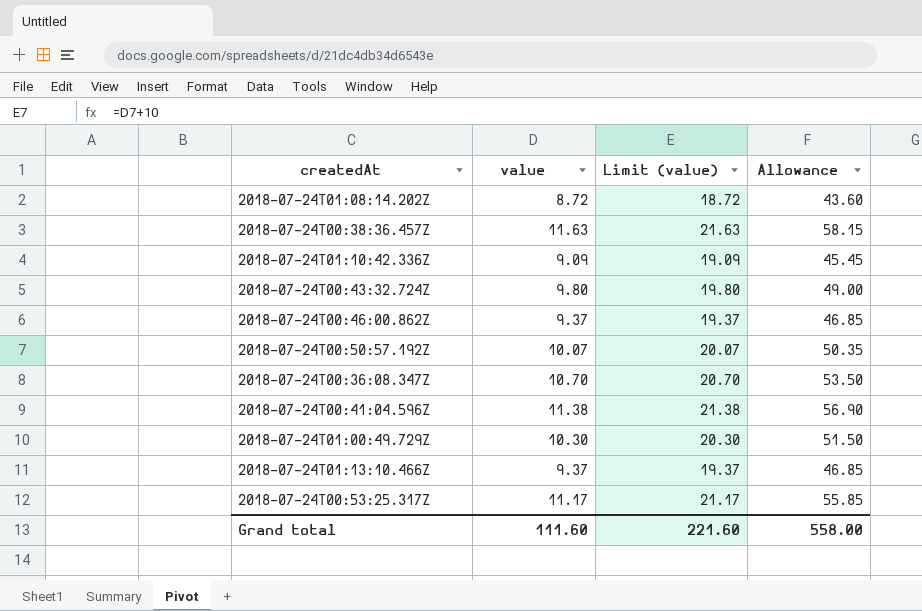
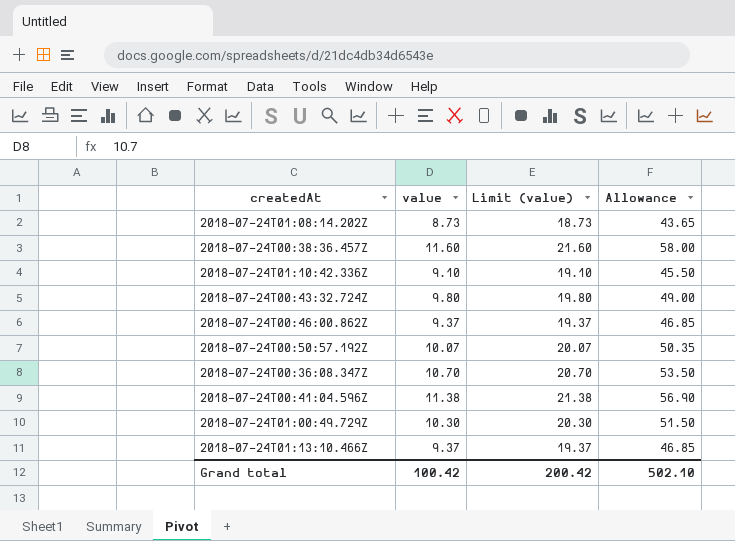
row 2018-07-24T00:53:25.317Z: 11.17 | 21.17 | 55.85 -> none
2018-07-24T01:08:14.202Z | value: 8.72 -> 8.73
2018-07-24T01:08:14.202Z | Limit (value): 18.72 -> 18.73
2018-07-24T01:08:14.202Z | Allowance: 43.60 -> 43.65
2018-07-24T00:38:36.457Z | value: 11.63 -> 11.60
2018-07-24T00:38:36.457Z | Limit (value): 21.63 -> 21.60
2018-07-24T00:38:36.457Z | Allowance: 58.15 -> 58.00
2018-07-24T01:10:42.336Z | value: 9.09 -> 9.10
2018-07-24T01:10:42.336Z | Limit (value): 19.09 -> 19.10
2018-07-24T01:10:42.336Z | Allowance: 45.45 -> 45.50
Grand total | value: 111.60 -> 100.42
Grand total | Limit (value): 221.60 -> 200.42
Grand total | Allowance: 558.00 -> 502.10

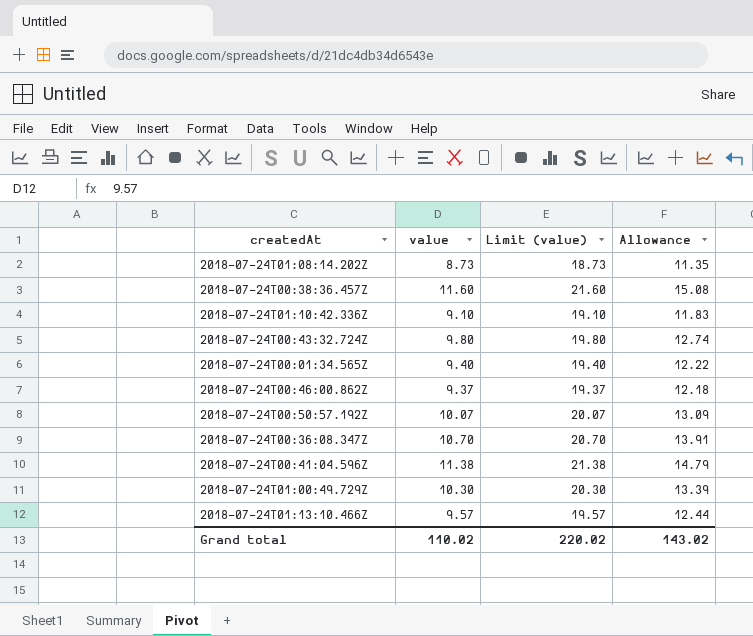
column Allowance | formula: [value] * 5 -> [value] * 1.3
row 2018-07-24T00:01:34.565Z: none -> 9.40 | 19.40 | 12.22
2018-07-24T01:13:10.466Z | value: 9.37 -> 9.57
2018-07-24T01:13:10.466Z | Limit (value): 19.37 -> 19.57
Grand total | value: 100.42 -> 110.02
Grand total | Limit (value): 200.42 -> 220.02
Grand total | Allowance: 502.10 -> 143.02

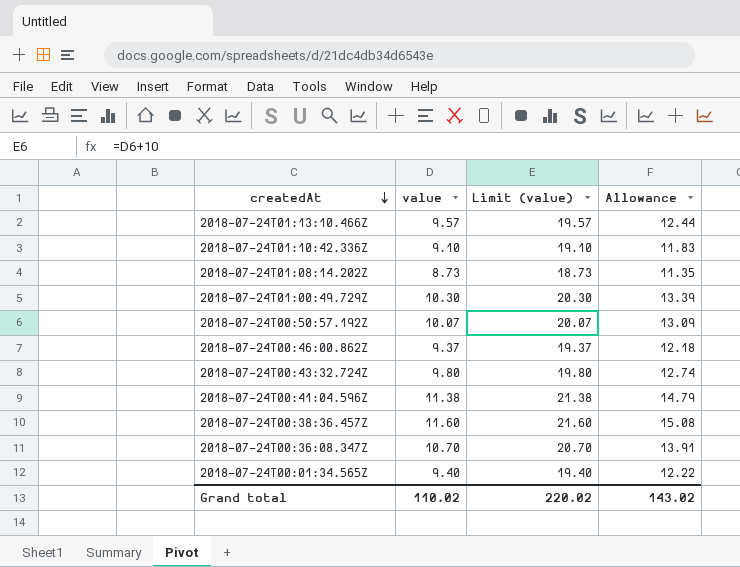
row order: none -> createdAt descending

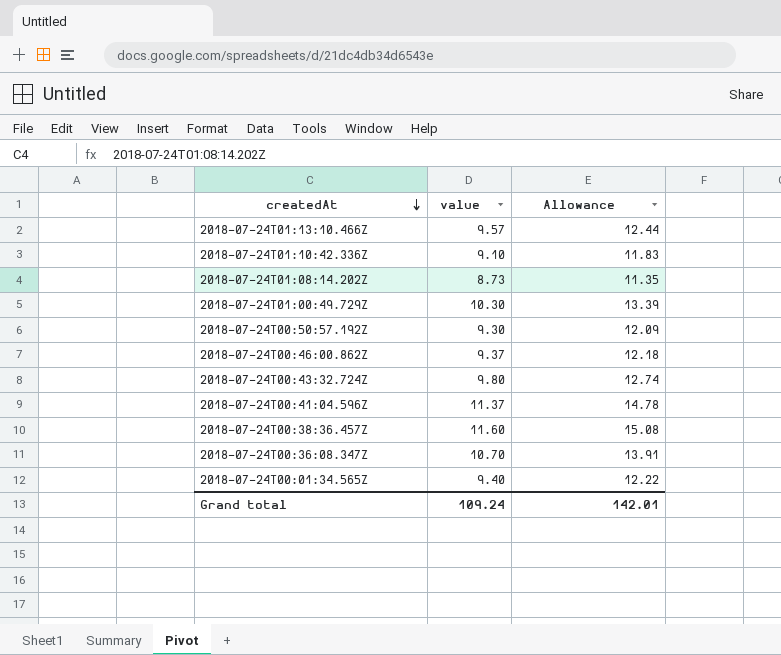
column Limit (value) | formula: [value] + 10 -> none
2018-07-24T00:50:57.192Z | value: 10.07 -> 9.30
2018-07-24T00:50:57.192Z | Allowance: 13.09 -> 12.09
2018-07-24T00:41:04.596Z | value: 11.38 -> 11.37
2018-07-24T00:41:04.596Z | Allowance: 14.79 -> 14.78
Grand total | value: 110.02 -> 109.24
Grand total | Allowance: 143.02 -> 142.01

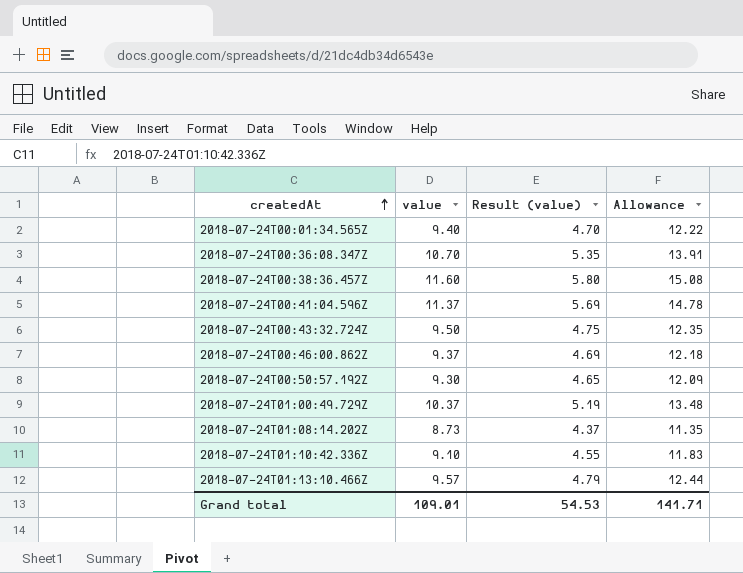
row order: createdAt descending -> createdAt ascending
column Result (value) | formula: none -> [value] * 0.5
2018-07-24T00:43:32.724Z | value: 9.80 -> 9.50
2018-07-24T00:43:32.724Z | Allowance: 12.74 -> 12.35
2018-07-24T01:00:49.729Z | value: 10.30 -> 10.37
2018-07-24T01:00:49.729Z | Allowance: 13.39 -> 13.48
Grand total | value: 109.24 -> 109.01
Grand total | Allowance: 142.01 -> 141.71

